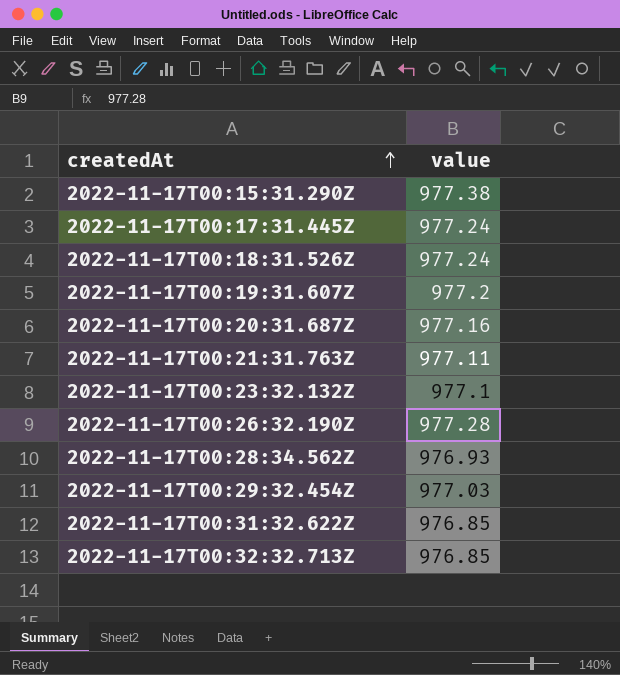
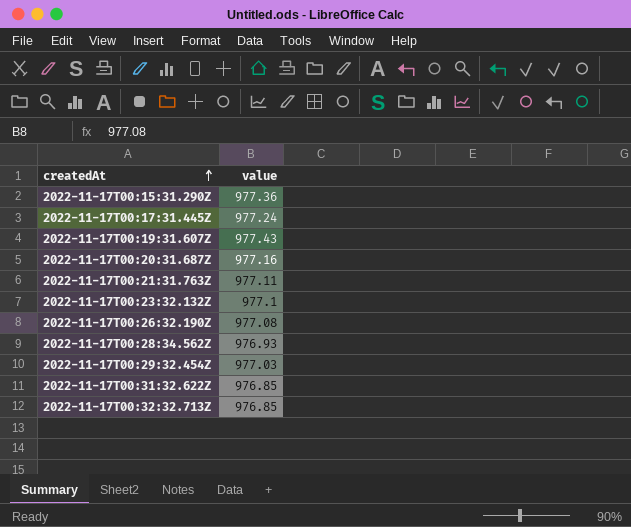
row 2022-11-17T00:18:31.526Z: 977.24 -> none
2022-11-17T00:15:31.290Z | value: 977.38 -> 977.36
2022-11-17T00:19:31.607Z | value: 977.2 -> 977.43
2022-11-17T00:26:32.190Z | value: 977.28 -> 977.08

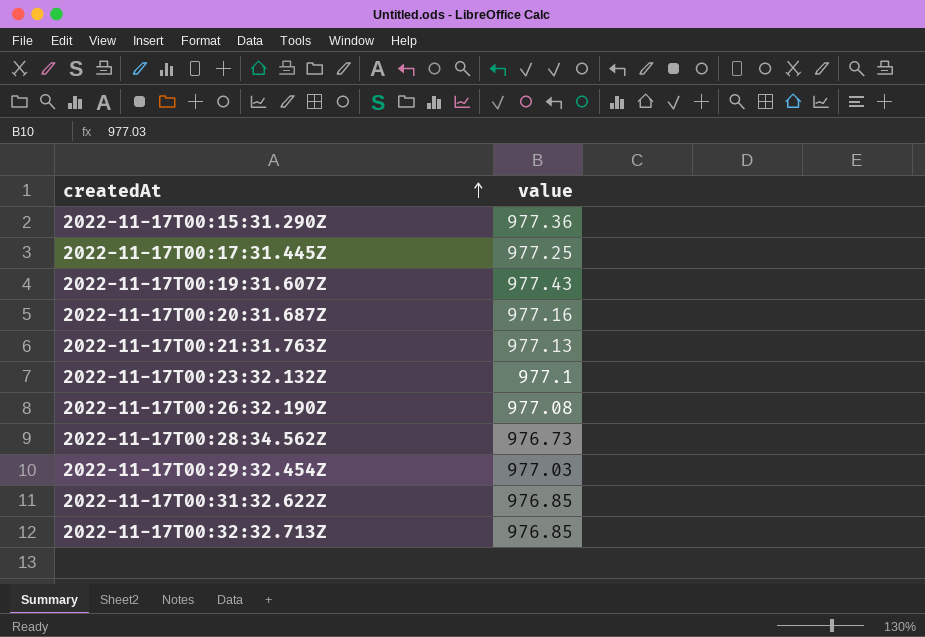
2022-11-17T00:17:31.445Z | value: 977.24 -> 977.25
2022-11-17T00:21:31.763Z | value: 977.11 -> 977.13
2022-11-17T00:28:34.562Z | value: 976.93 -> 976.73

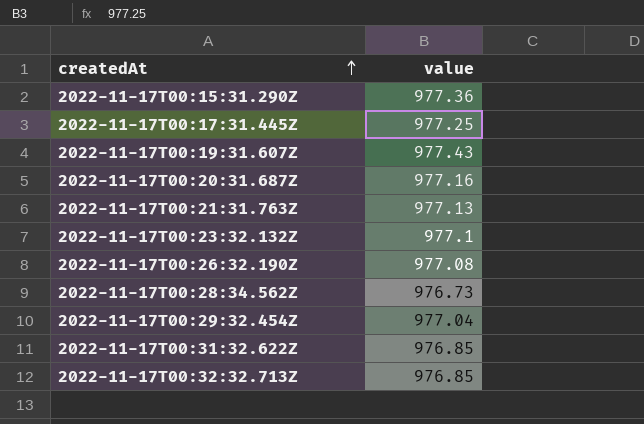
2022-11-17T00:29:32.454Z | value: 977.03 -> 977.04

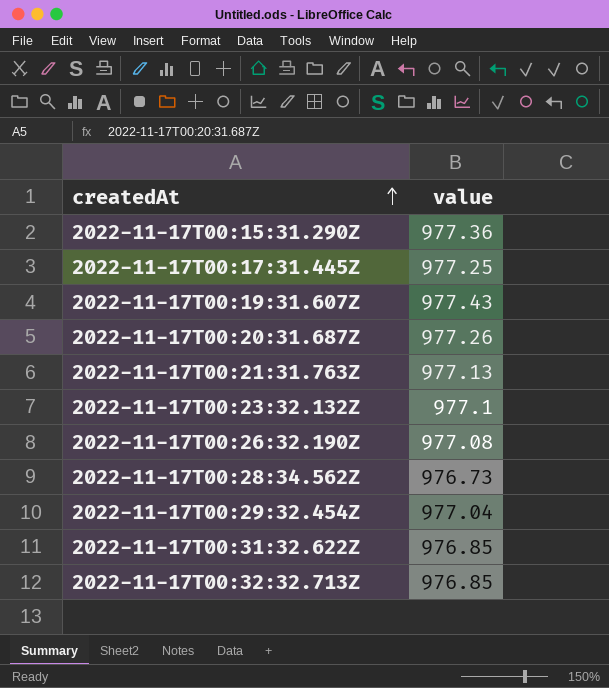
2022-11-17T00:20:31.687Z | value: 977.16 -> 977.26

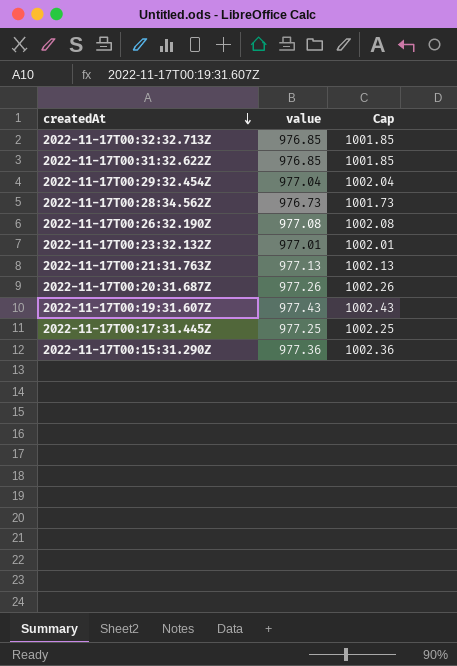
row order: createdAt ascending -> createdAt descending
column Cap | formula: none -> [value] + 25
2022-11-17T00:23:32.132Z | value: 977.1 -> 977.01

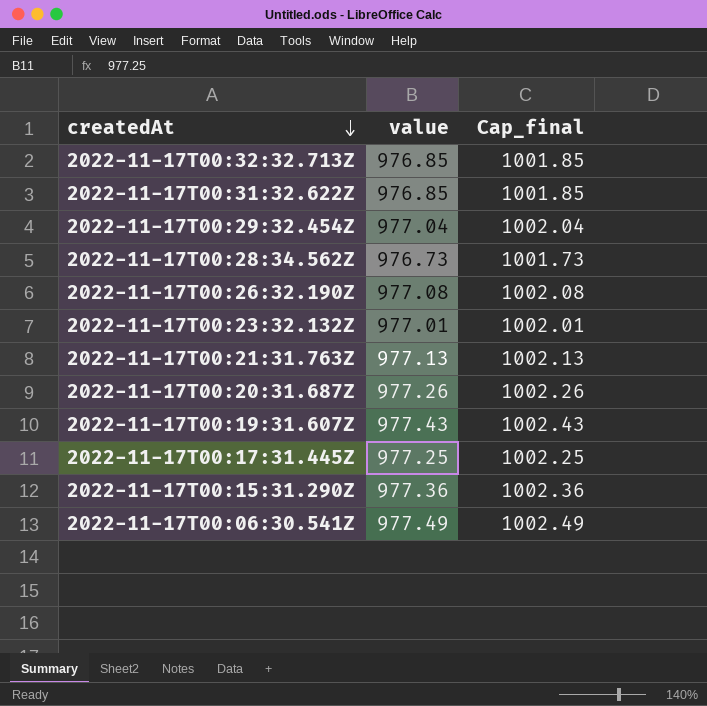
column name: Cap -> Cap_final
row 2022-11-17T00:06:30.541Z: none -> 977.49 | 1002.49

